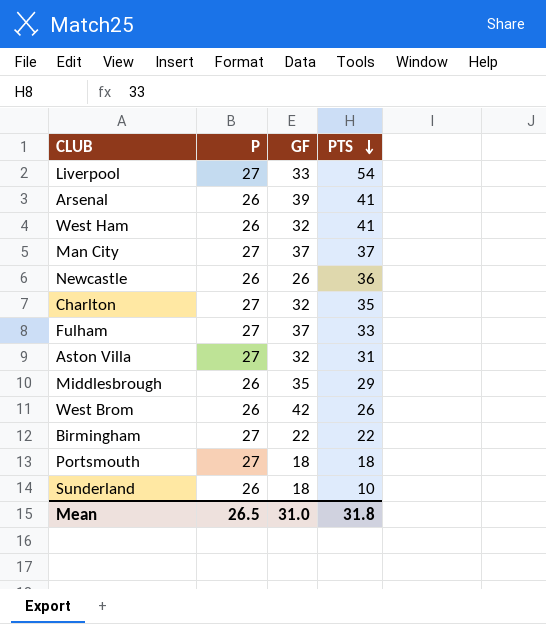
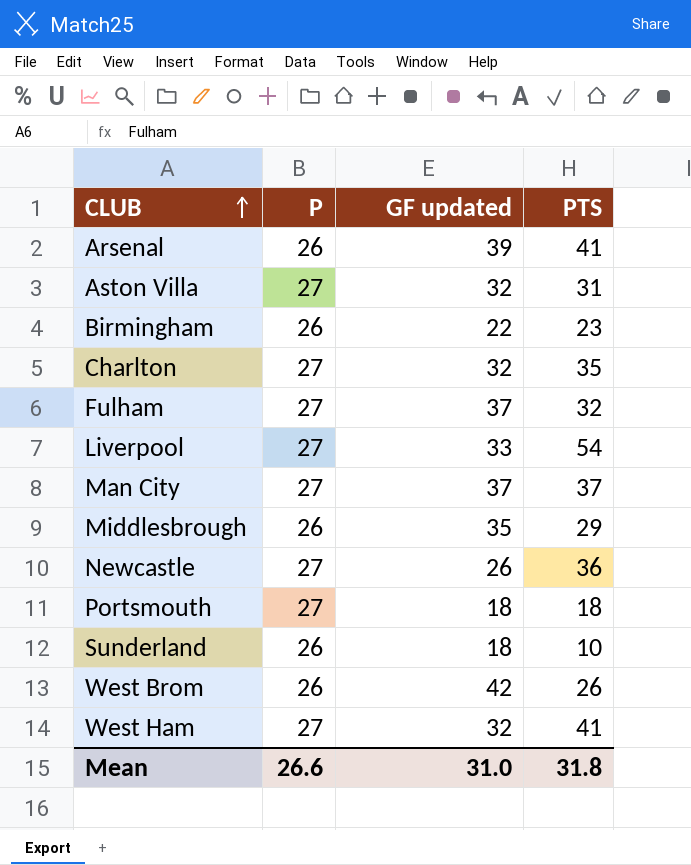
row order: PTS descending -> CLUB ascending
column name: GF -> GF updated
Birmingham | P: 27 -> 26
Birmingham | PTS: 22 -> 23
Fulham | PTS: 33 -> 32
Newcastle | P: 26 -> 27
West Ham | P: 26 -> 27
Mean | P: 26.5 -> 26.6

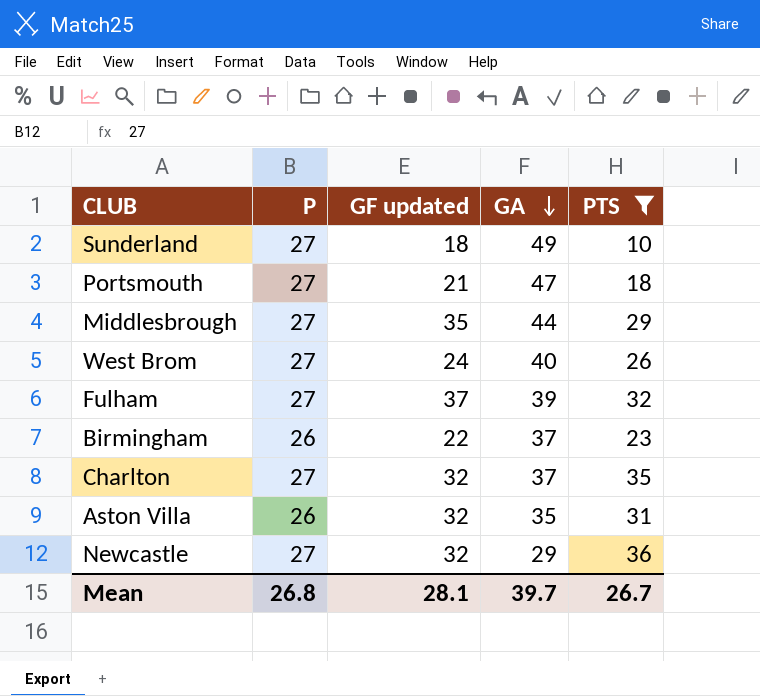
filter: none -> PTS <= 36
row order: CLUB ascending -> GA descending
column GA | position: none -> 4
Sunderland | P: 26 -> 27
Portsmouth | GF updated: 18 -> 21
Middlesbrough | P: 26 -> 27
West Brom | P: 26 -> 27
West Brom | GF updated: 42 -> 24
Aston Villa | P: 27 -> 26
Newcastle | GF updated: 26 -> 32
Mean | P: 26.6 -> 26.8
Mean | GF updated: 31.0 -> 28.1
Mean | PTS: 31.8 -> 26.7

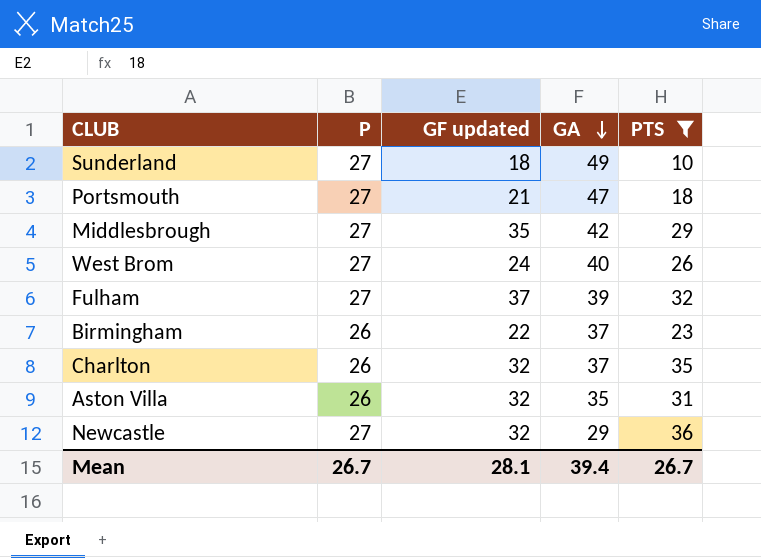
Middlesbrough | GA: 44 -> 42
Charlton | P: 27 -> 26
Mean | P: 26.8 -> 26.7
Mean | GA: 39.7 -> 39.4

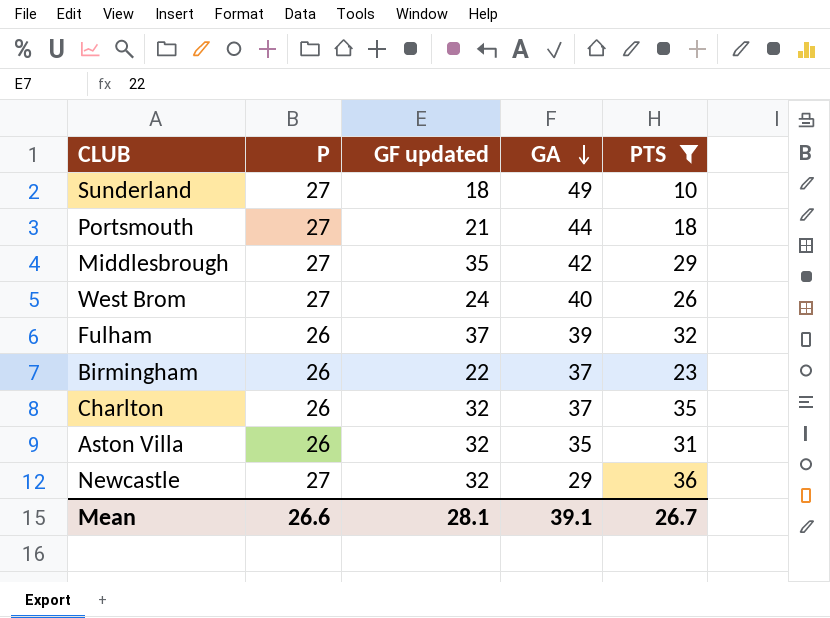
Portsmouth | GA: 47 -> 44
Fulham | P: 27 -> 26
Mean | P: 26.7 -> 26.6
Mean | GA: 39.4 -> 39.1

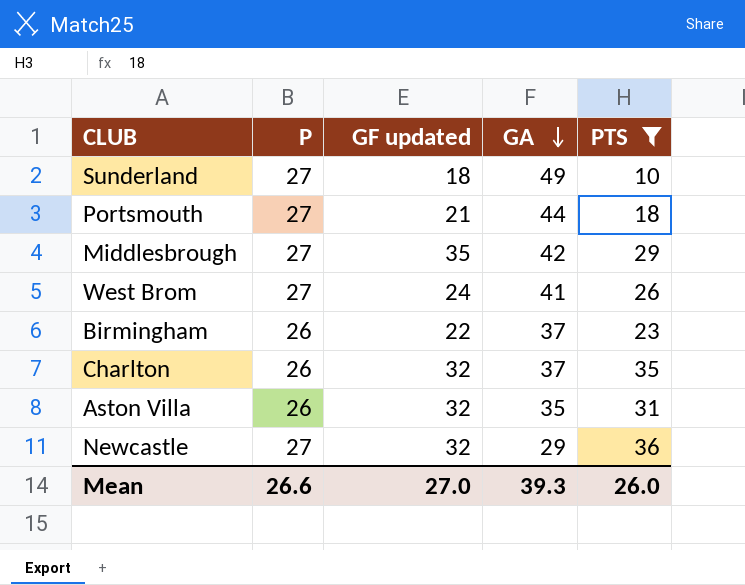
row Fulham: 26 | 37 | 39 | 32 -> none
West Brom | GA: 40 -> 41
Mean | GF updated: 28.1 -> 27.0
Mean | GA: 39.1 -> 39.3
Mean | PTS: 26.7 -> 26.0

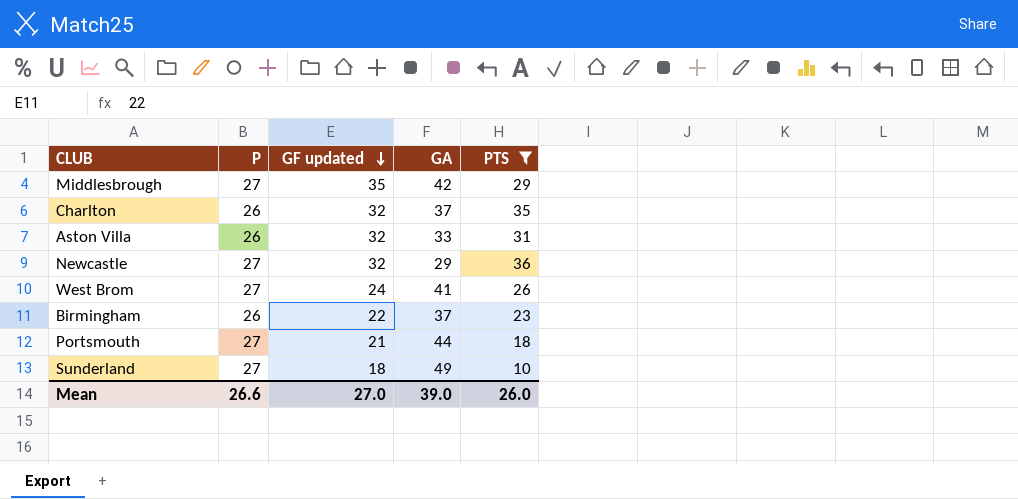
row order: GA descending -> GF updated descending
Aston Villa | GA: 35 -> 33
Mean | GA: 39.3 -> 39.0

